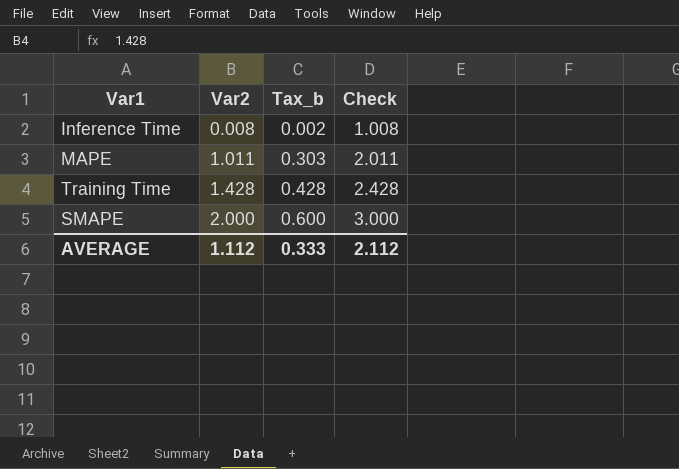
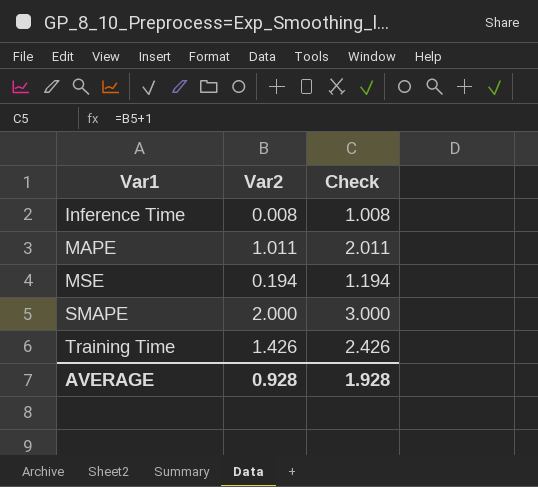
row order: Var2 ascending -> Var1 ascending
column Tax_b | formula: [Var2] * 0.3 -> none
row MSE: none -> 0.194 | 1.194
Training Time | Var2: 1.428 -> 1.426
Training Time | Check: 2.428 -> 2.426
AVERAGE | Var2: 1.112 -> 0.928
AVERAGE | Check: 2.112 -> 1.928

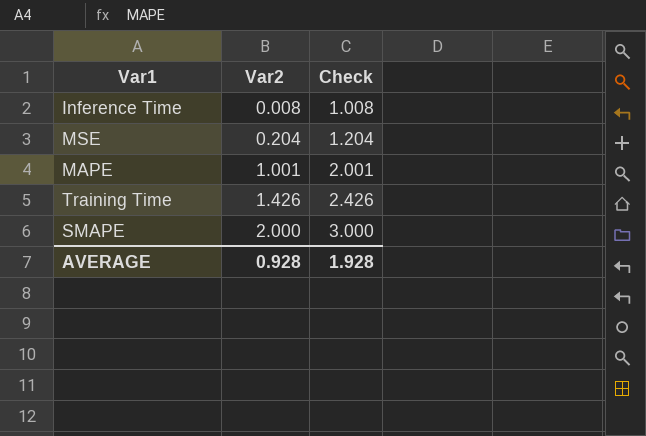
row order: Var1 ascending -> Var2 ascending
MSE | Var2: 0.194 -> 0.204
MSE | Check: 1.194 -> 1.204
MAPE | Var2: 1.011 -> 1.001
MAPE | Check: 2.011 -> 2.001

